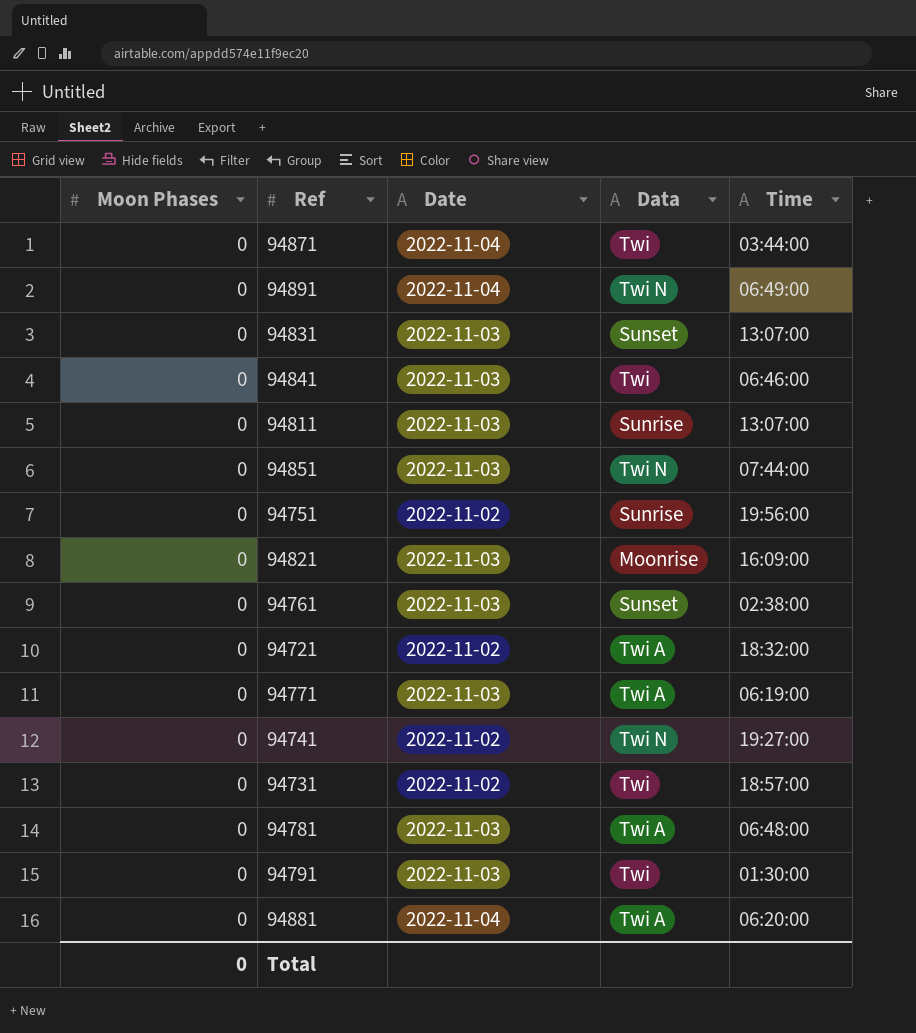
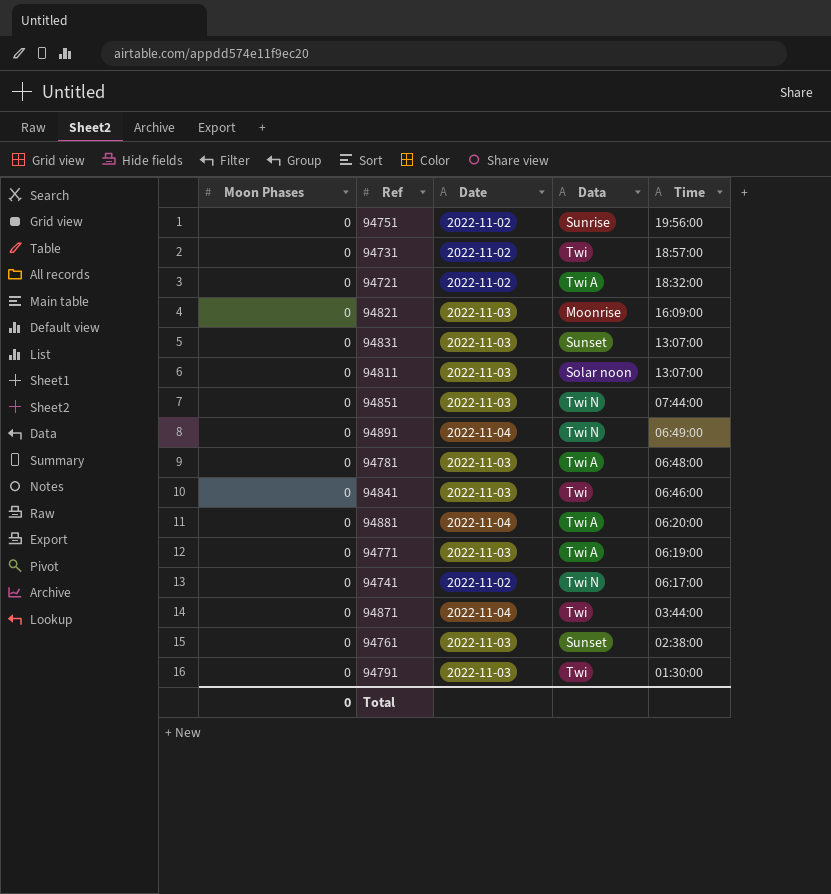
row order: none -> Time descending
94811 | Data: Sunrise -> Solar noon
94741 | Time: 19:27:00 -> 06:17:00

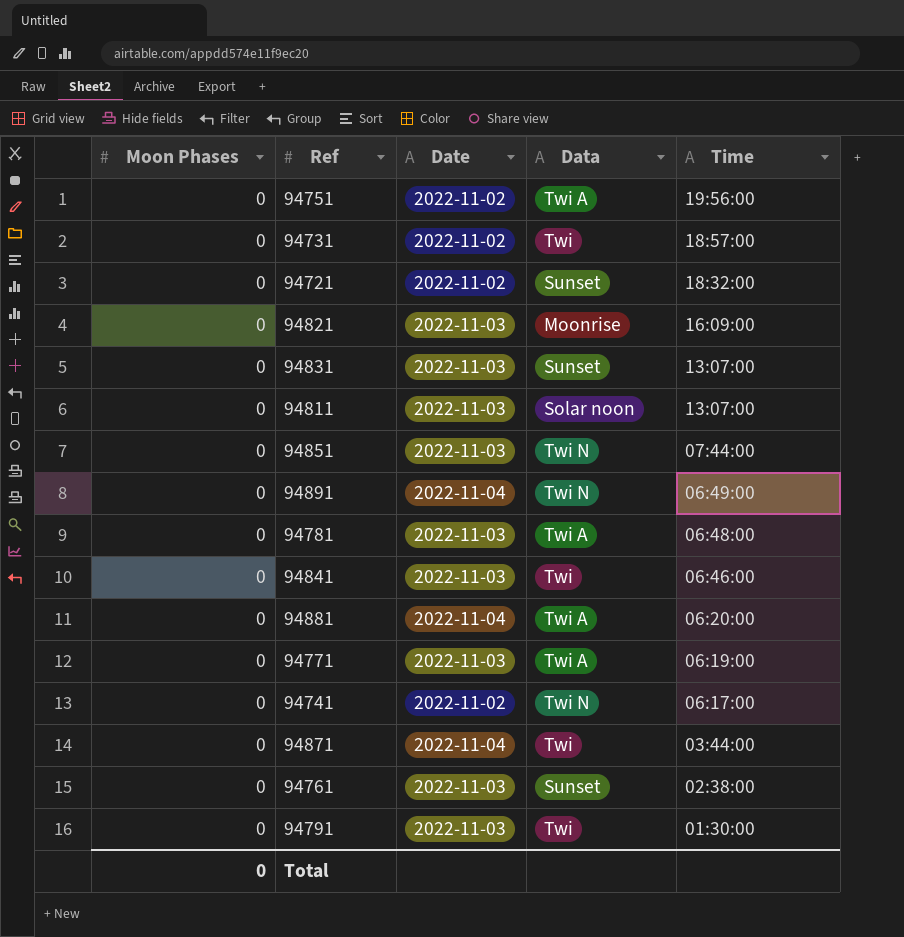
94751 | Data: Sunrise -> Twi A
94721 | Data: Twi A -> Sunset

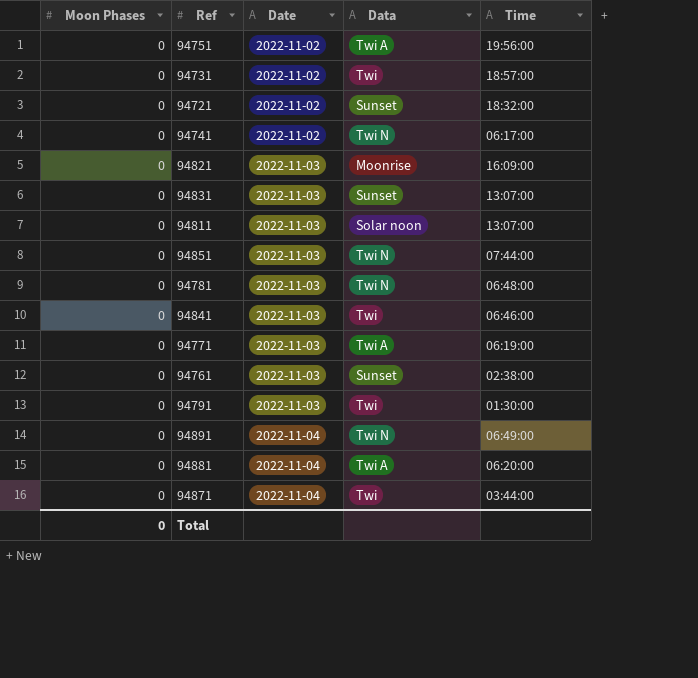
row order: Time descending -> Date ascending
94781 | Data: Twi A -> Twi N

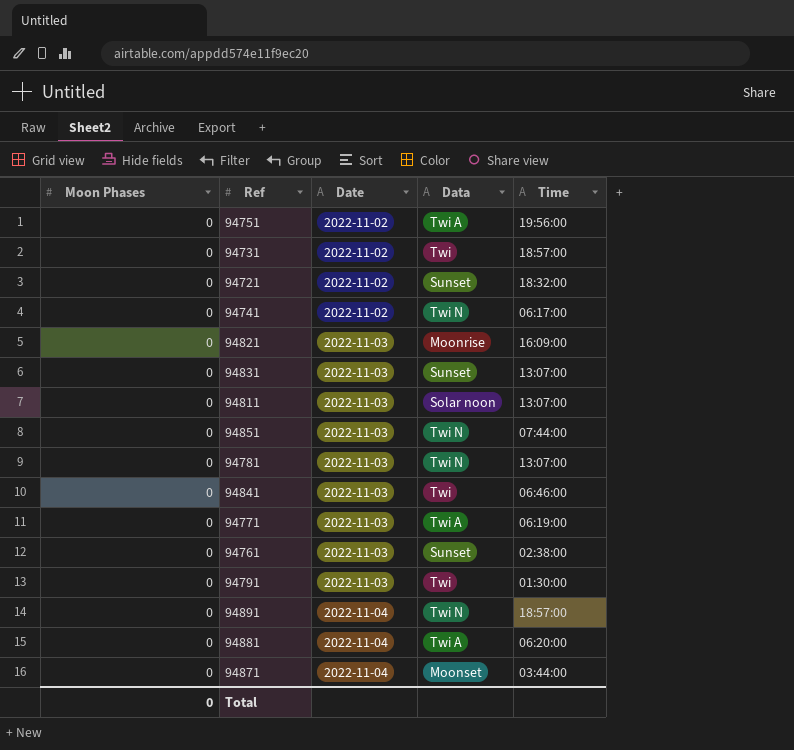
94781 | Time: 06:48:00 -> 13:07:00
94891 | Time: 06:49:00 -> 18:57:00
94871 | Data: Twi -> Moonset

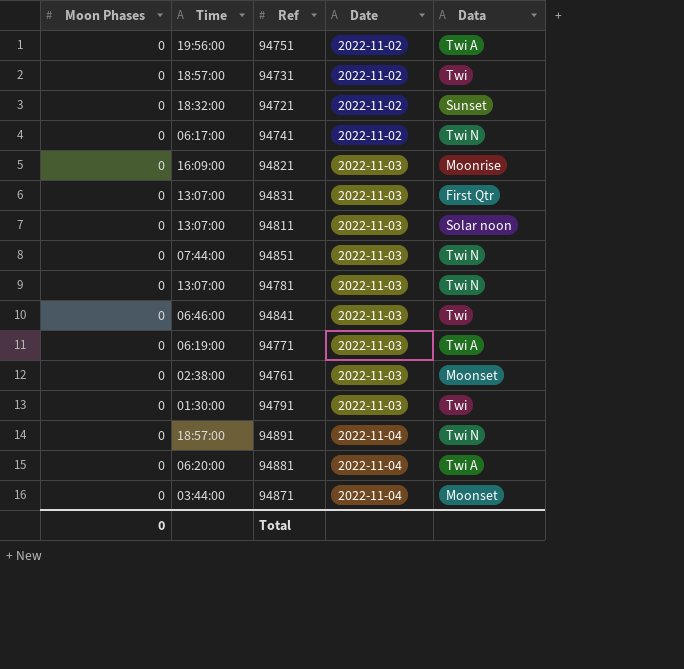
column Time | position: 5 -> 2
94831 | Data: Sunset -> First Qtr
94761 | Data: Sunset -> Moonset

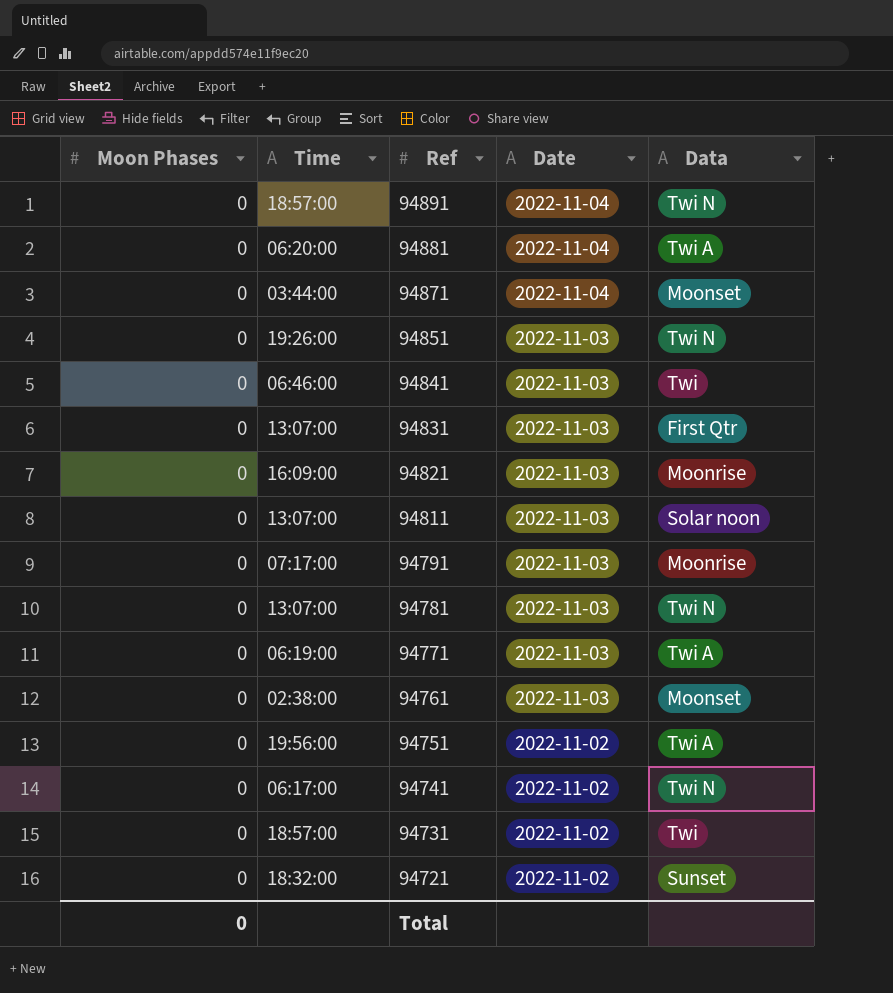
row order: Date ascending -> Ref descending
94851 | Time: 07:44:00 -> 19:26:00
94791 | Time: 01:30:00 -> 07:17:00
94791 | Data: Twi -> Moonrise

